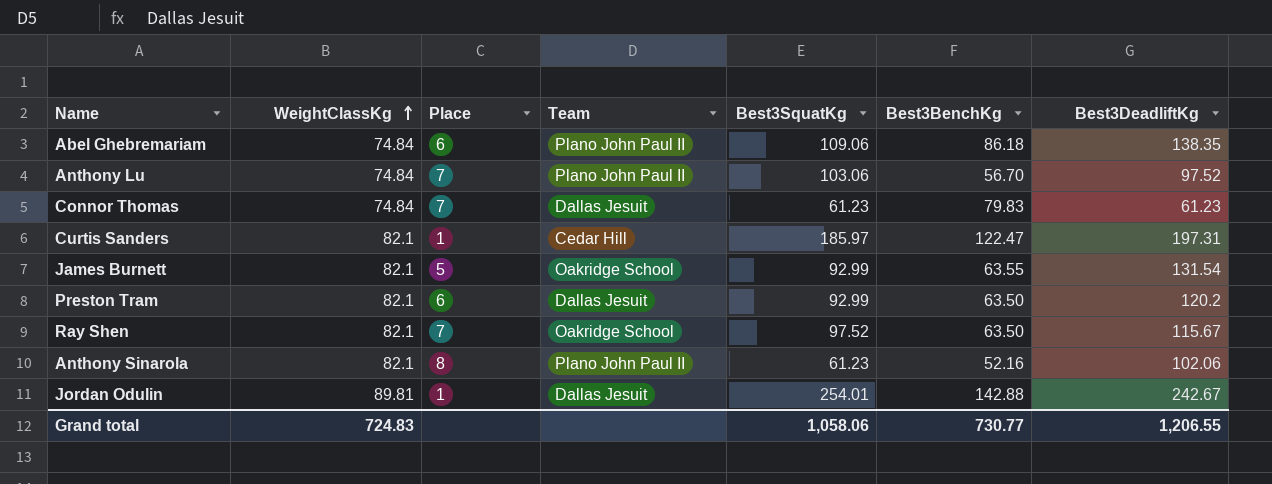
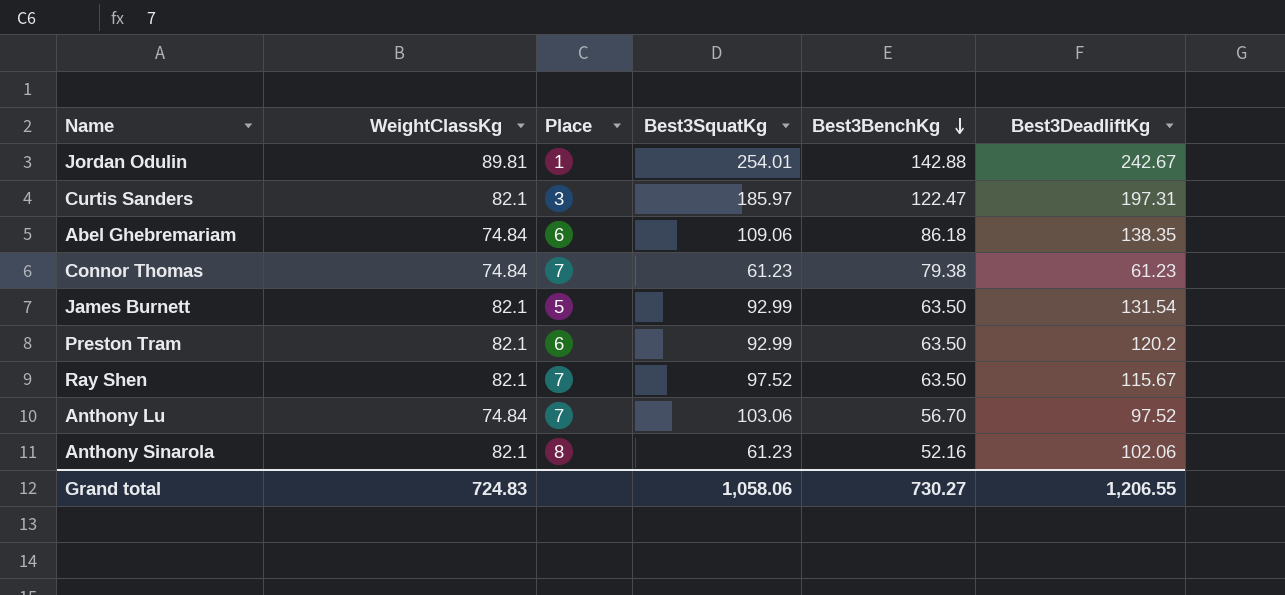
row order: WeightClassKg ascending -> Best3BenchKg descending
column Team | position: 4 -> none
Curtis Sanders | Place: 1 -> 3
Connor Thomas | Best3BenchKg: 79.83 -> 79.38
James Burnett | Best3BenchKg: 63.55 -> 63.50
Grand total | Best3BenchKg: 730.77 -> 730.27

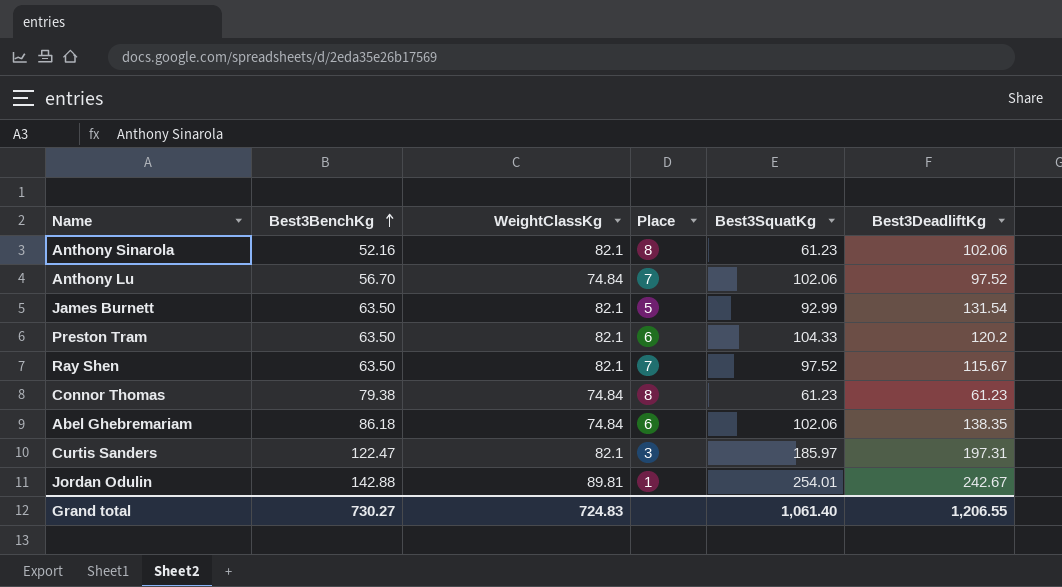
row order: Best3BenchKg descending -> Best3BenchKg ascending
column Best3BenchKg | position: 5 -> 2
Anthony Lu | Best3SquatKg: 103.06 -> 102.06
Preston Tram | Best3SquatKg: 92.99 -> 104.33
Connor Thomas | Place: 7 -> 8
Abel Ghebremariam | Best3SquatKg: 109.06 -> 102.06
Grand total | Best3SquatKg: 1,058.06 -> 1,061.40

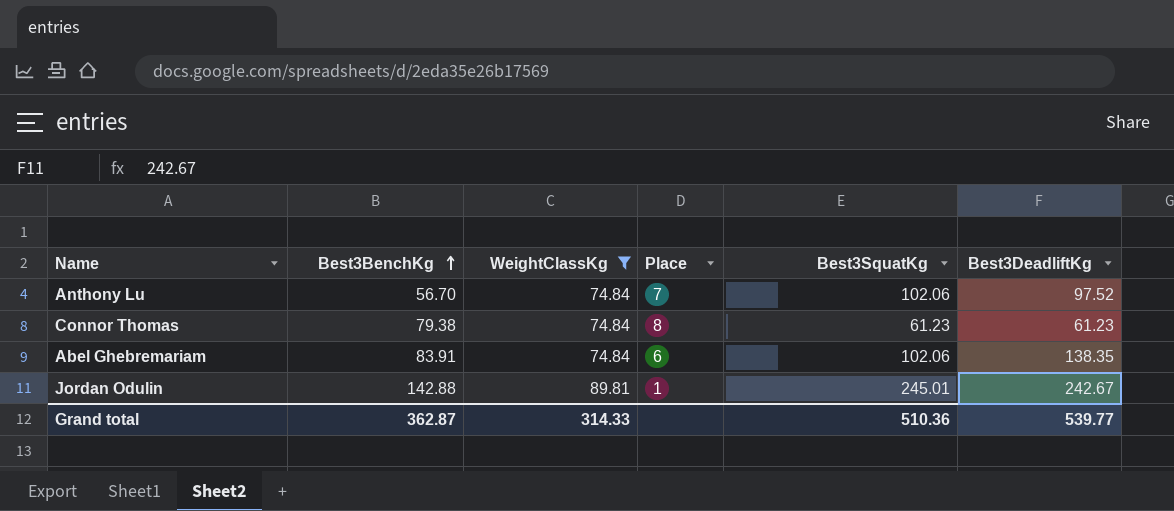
filter: none -> WeightClassKg != 82.1
Abel Ghebremariam | Best3BenchKg: 86.18 -> 83.91
Jordan Odulin | Best3SquatKg: 254.01 -> 245.01
Grand total | Best3BenchKg: 730.27 -> 362.87
Grand total | WeightClassKg: 724.83 -> 314.33
Grand total | Best3SquatKg: 1,061.40 -> 510.36
Grand total | Best3DeadliftKg: 1,206.55 -> 539.77

